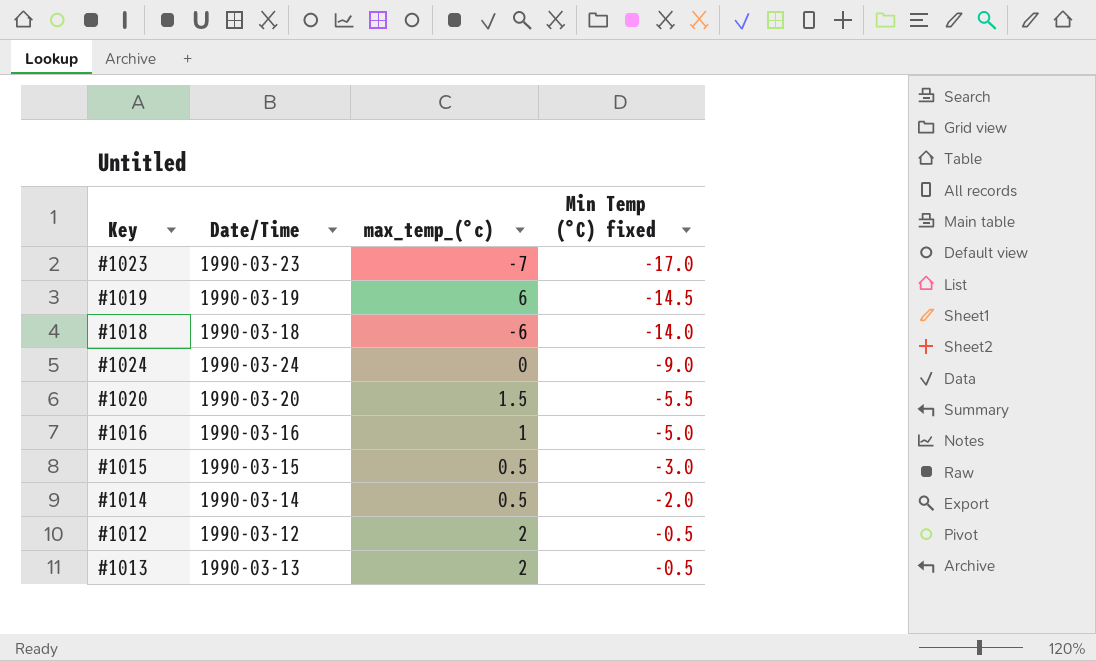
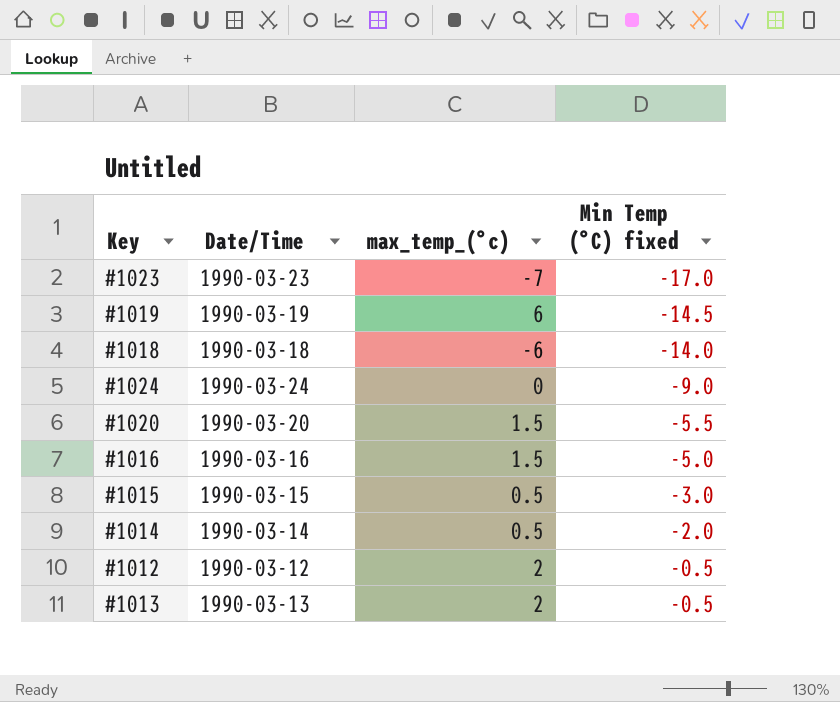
#1016 | max_temp_(°c): 1 -> 1.5

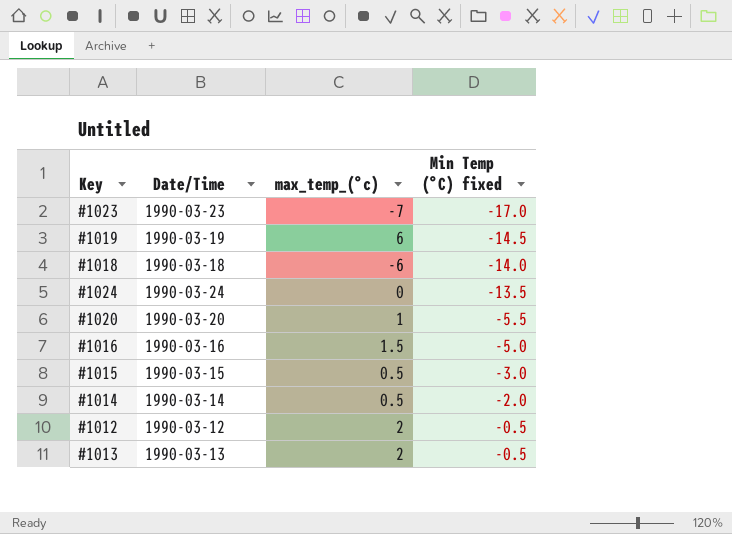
#1024 | Min Temp (°C) fixed: -9.0 -> -13.5
#1020 | max_temp_(°c): 1.5 -> 1

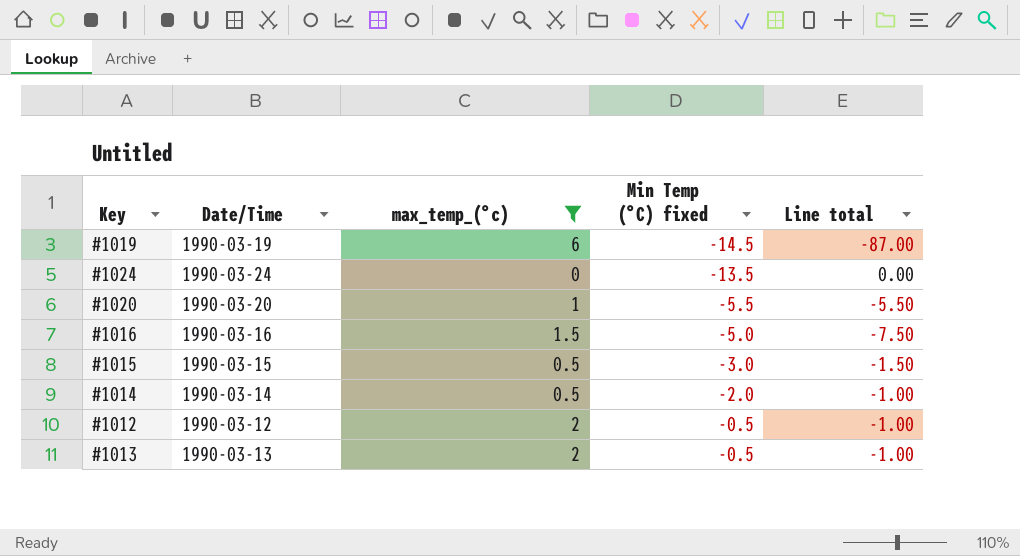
filter: none -> max_temp_(°c) >= 0
column Line total | formula: none -> [max_temp_(°c)] * [Min Temp (°C) fixed]

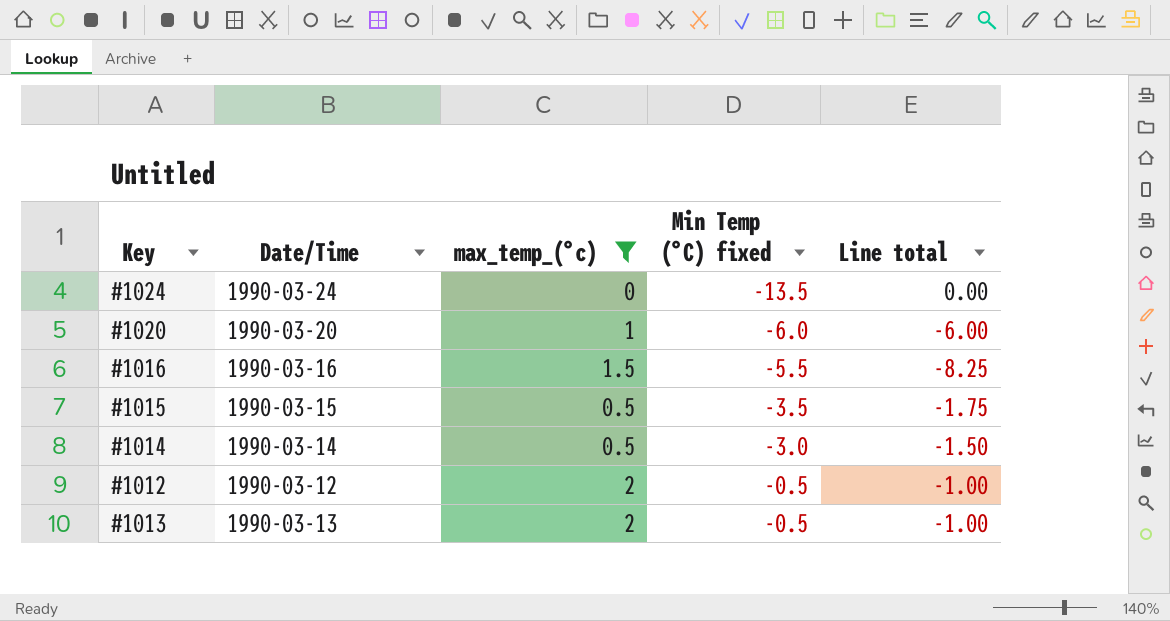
row #1019: 1990-03-19 | 6 | -14.5 | -87.00 -> none
#1020 | Min Temp (°C) fixed: -5.5 -> -6.0
#1020 | Line total: -5.50 -> -6.00
#1016 | Min Temp (°C) fixed: -5.0 -> -5.5
#1016 | Line total: -7.50 -> -8.25
#1015 | Min Temp (°C) fixed: -3.0 -> -3.5
#1015 | Line total: -1.50 -> -1.75
#1014 | Min Temp (°C) fixed: -2.0 -> -3.0
#1014 | Line total: -1.00 -> -1.50

